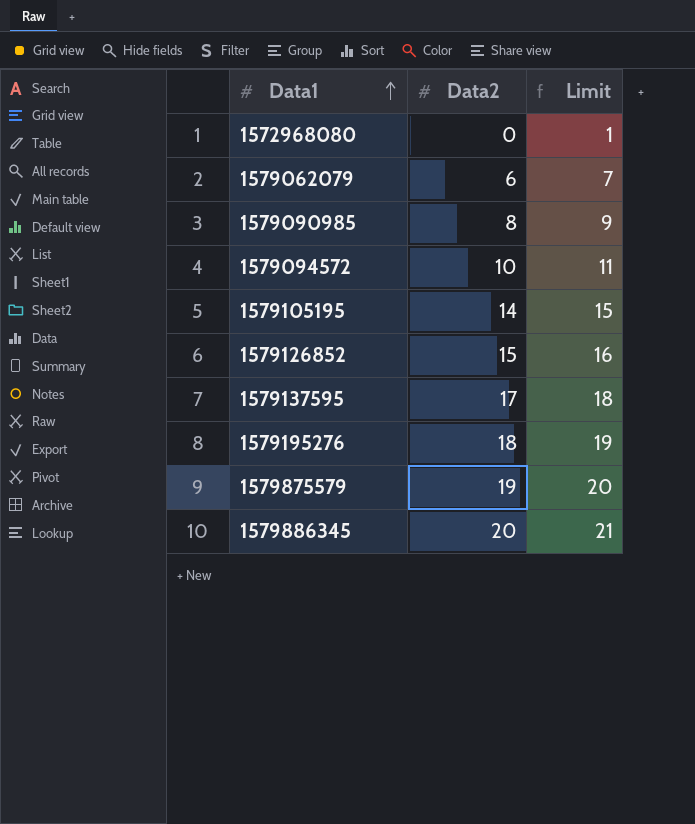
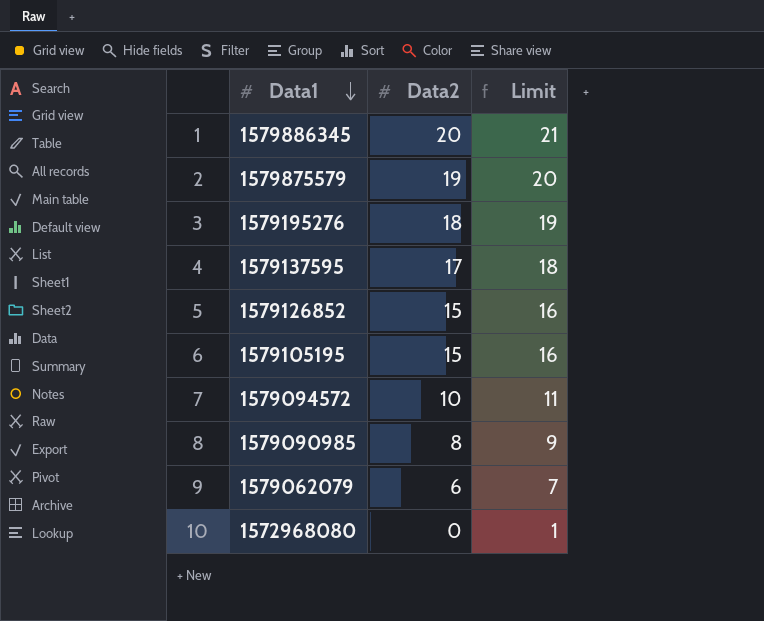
row order: Data1 ascending -> Data1 descending
1579105195 | Data2: 14 -> 15
1579105195 | Limit: 15 -> 16

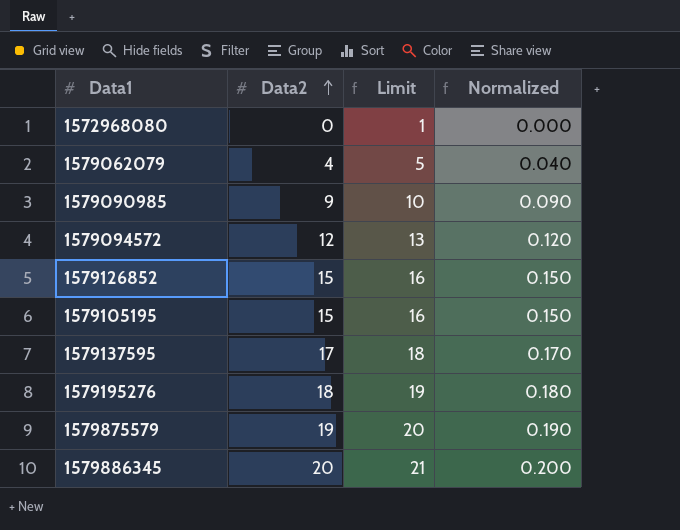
row order: Data1 descending -> Data2 ascending
column Normalized | formula: none -> [Data2] * 0.01
1579062079 | Data2: 6 -> 4
1579062079 | Limit: 7 -> 5
1579090985 | Data2: 8 -> 9
1579090985 | Limit: 9 -> 10
1579094572 | Data2: 10 -> 12
1579094572 | Limit: 11 -> 13

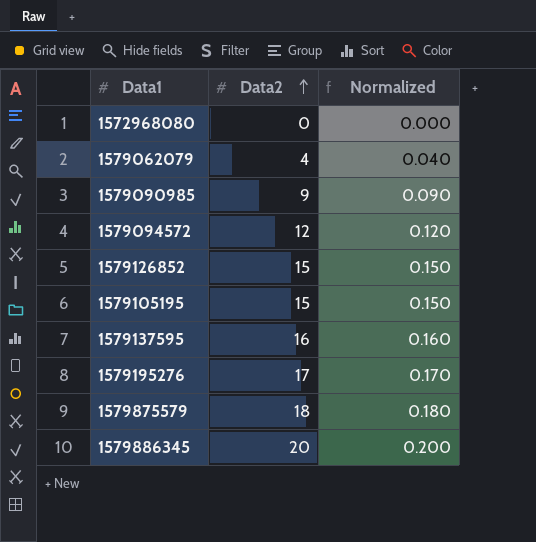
column Limit | formula: [Data2] + 1 -> none
1579137595 | Data2: 17 -> 16
1579137595 | Normalized: 0.170 -> 0.160
1579195276 | Data2: 18 -> 17
1579195276 | Normalized: 0.180 -> 0.170
1579875579 | Data2: 19 -> 18
1579875579 | Normalized: 0.190 -> 0.180

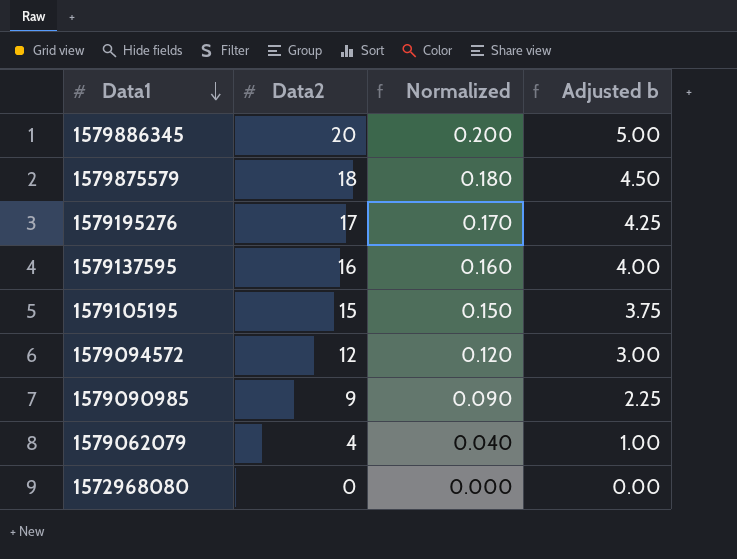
row order: Data2 ascending -> Data1 descending
column Adjusted b | formula: none -> [Data2] * 0.25
row 1579126852: 15 | 0.150 -> none

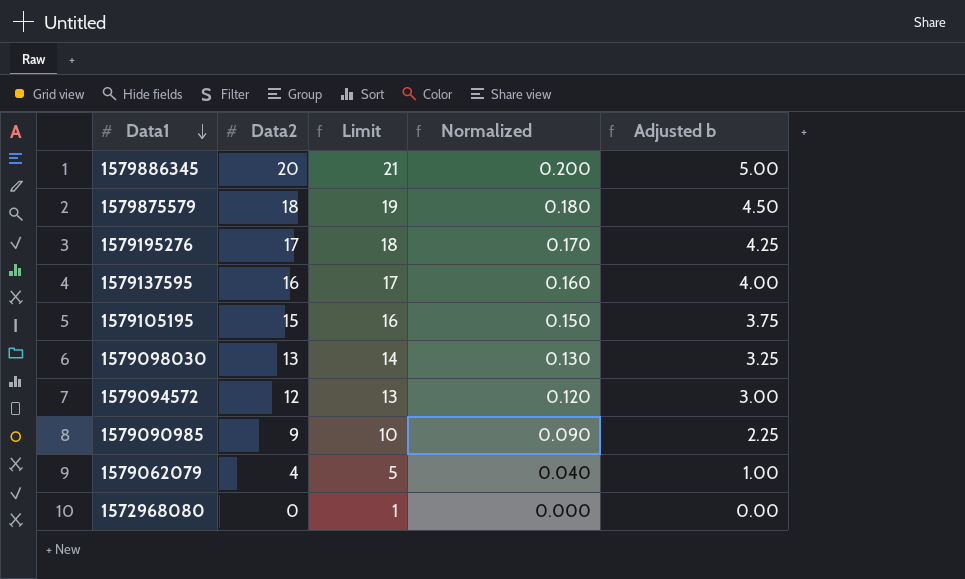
column Limit | formula: none -> [Data2] + 1
row 1579098030: none -> 13 | 14 | 0.130 | 3.25

